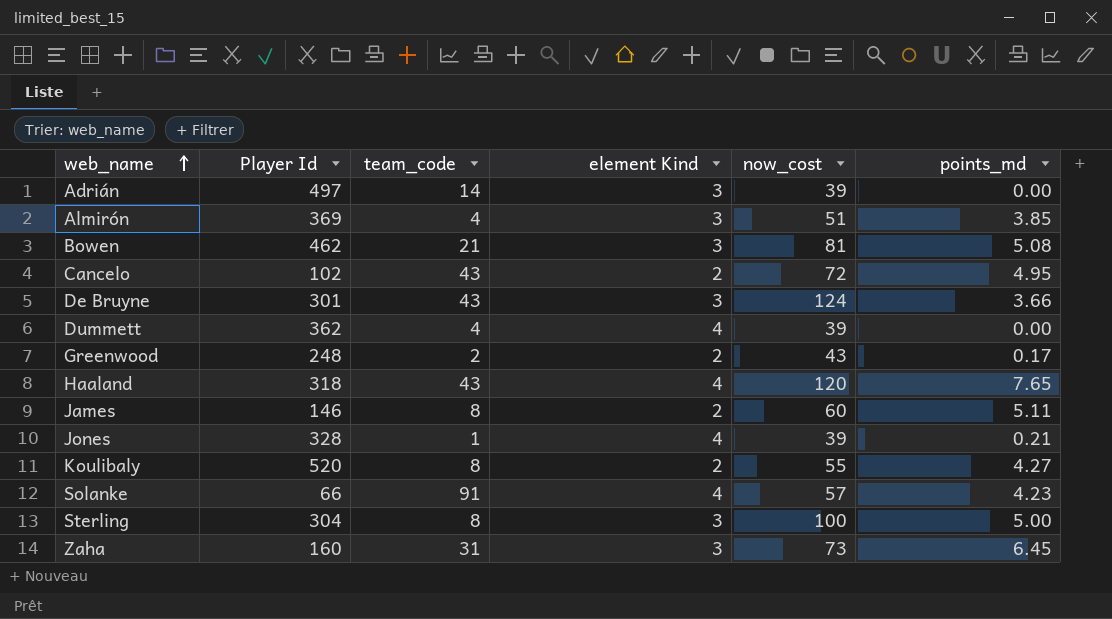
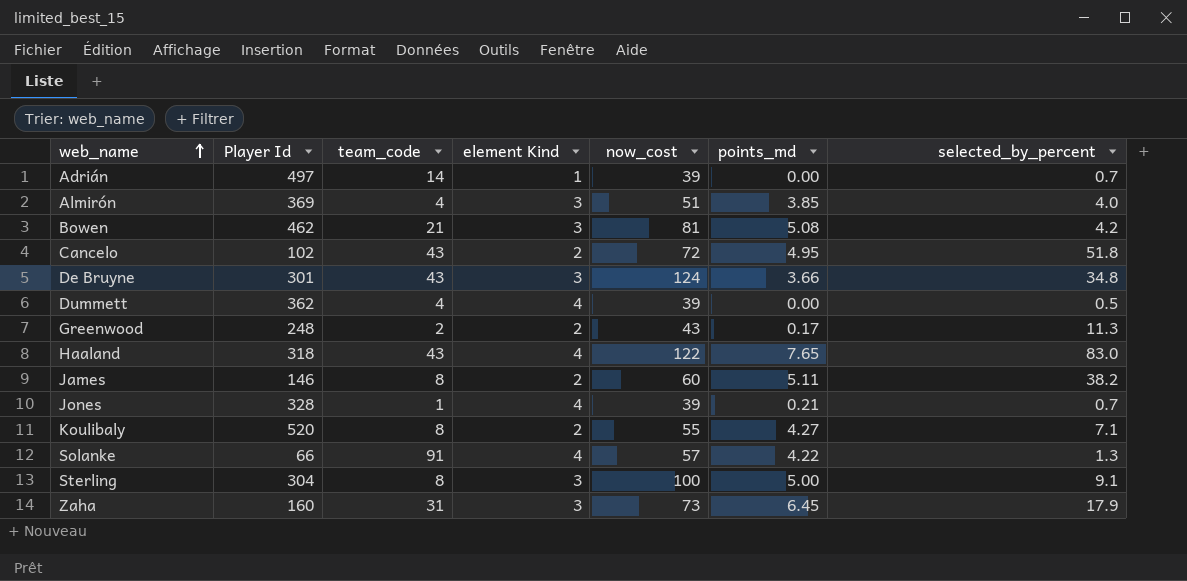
column selected_by_percent | position: none -> 7
Adrián | element Kind: 3 -> 1
Haaland | now_cost: 120 -> 122
Solanke | points_md: 4.23 -> 4.22

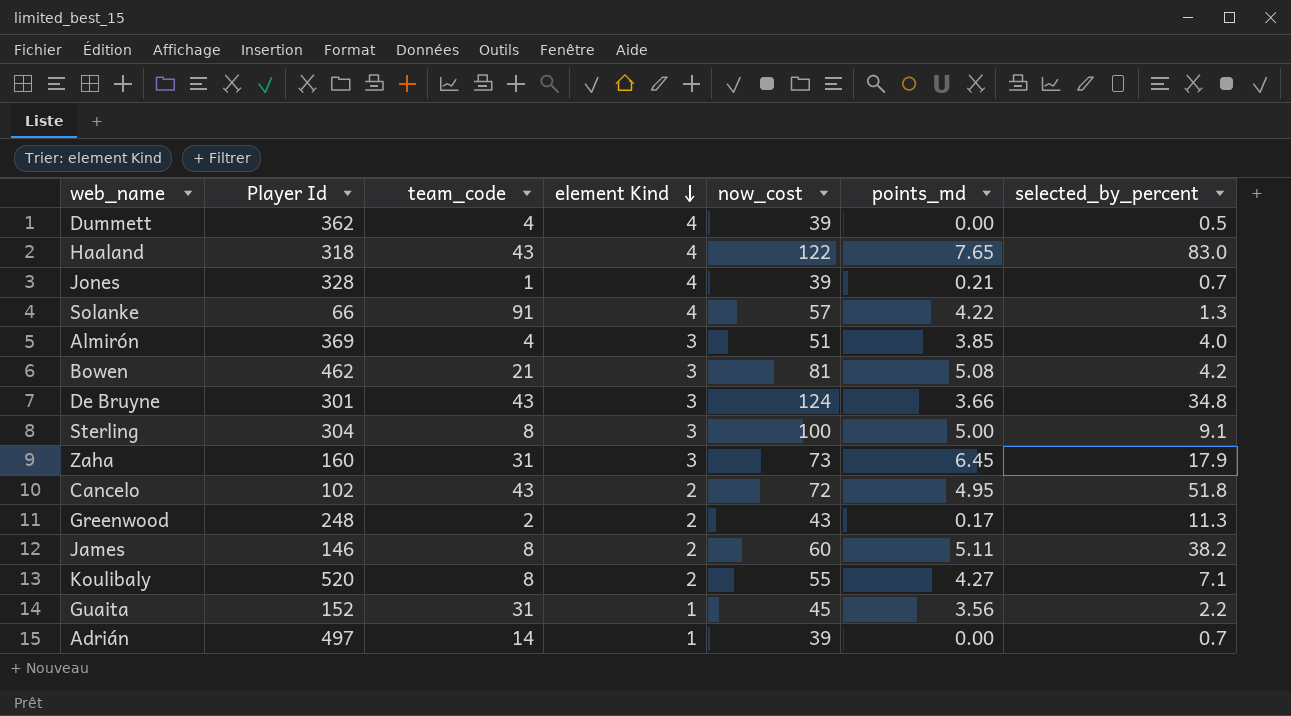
row order: web_name ascending -> element Kind descending
row Guaita: none -> 152 | 31 | 1 | 45 | 3.56 | 2.2

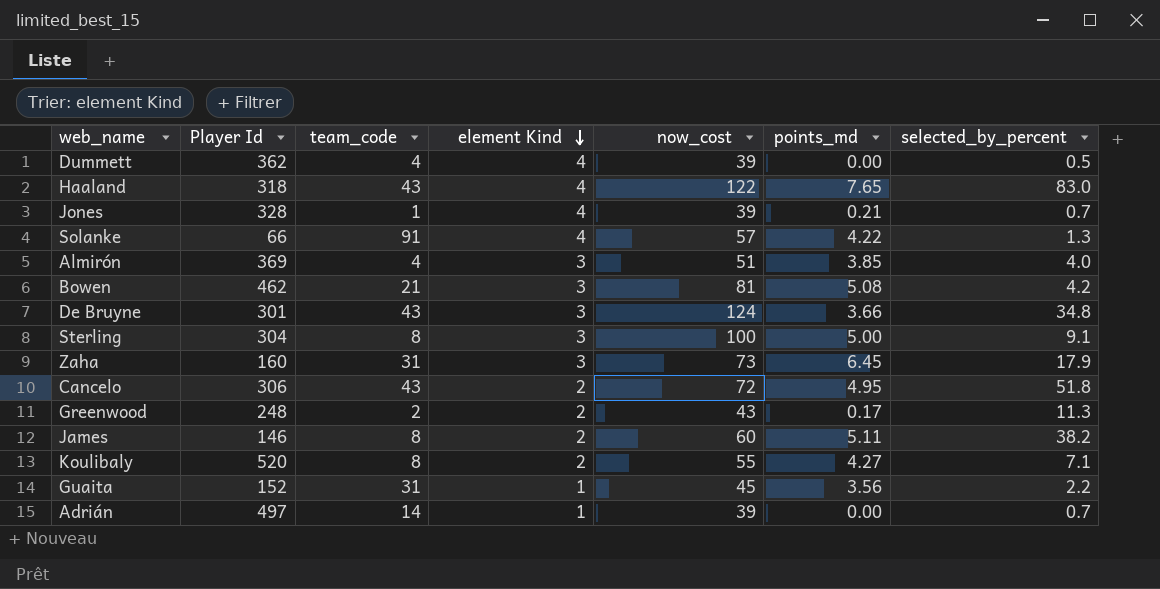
Cancelo | Player Id: 102 -> 306

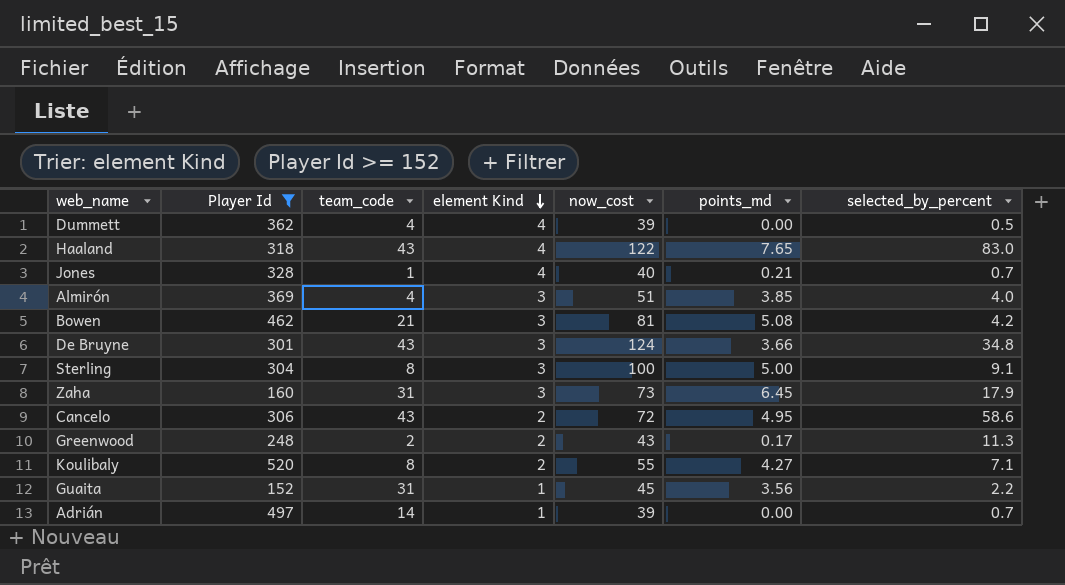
filter: none -> Player Id >= 152
Jones | now_cost: 39 -> 40
Cancelo | selected_by_percent: 51.8 -> 58.6

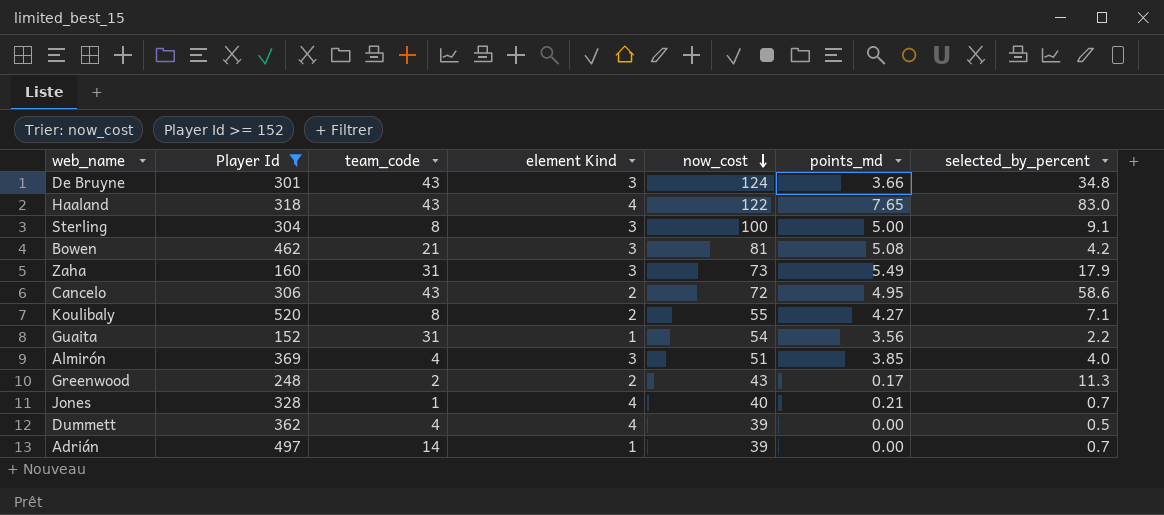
row order: element Kind descending -> now_cost descending
Zaha | points_md: 6.45 -> 5.49
Guaita | now_cost: 45 -> 54

